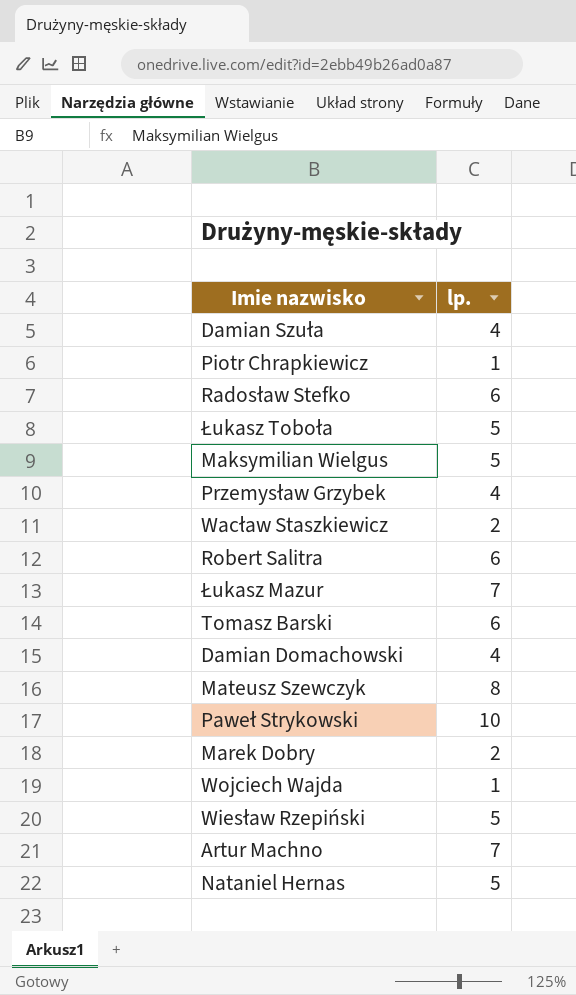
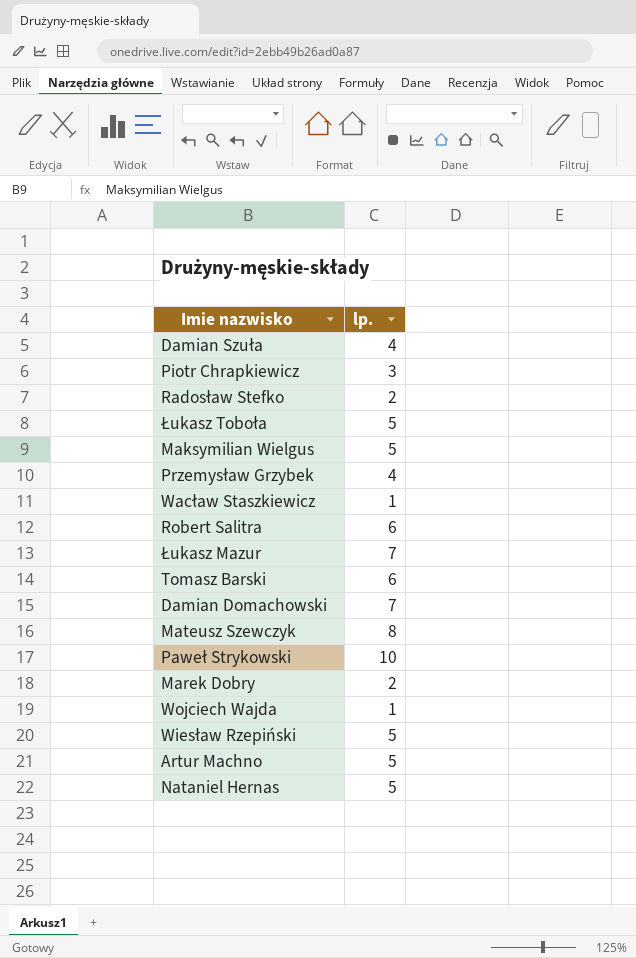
Piotr Chrapkiewicz | lp.: 1 -> 3
Radosław Stefko | lp.: 6 -> 2
Wacław Staszkiewicz | lp.: 2 -> 1
Damian Domachowski | lp.: 4 -> 7
Artur Machno | lp.: 7 -> 5

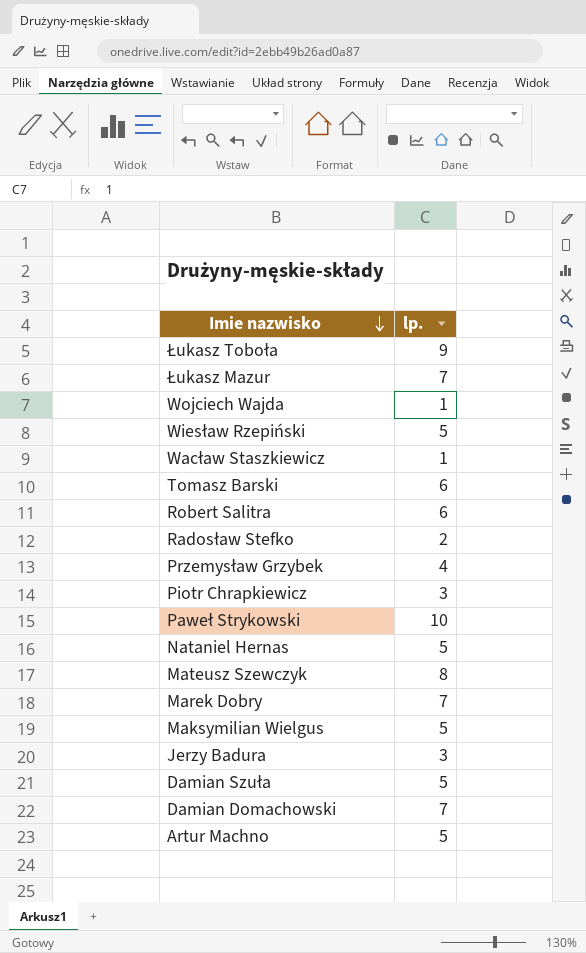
row order: none -> Imie nazwisko descending
Łukasz Toboła | lp.: 5 -> 9
Marek Dobry | lp.: 2 -> 7
row Jerzy Badura: none -> 3
Damian Szuła | lp.: 4 -> 5

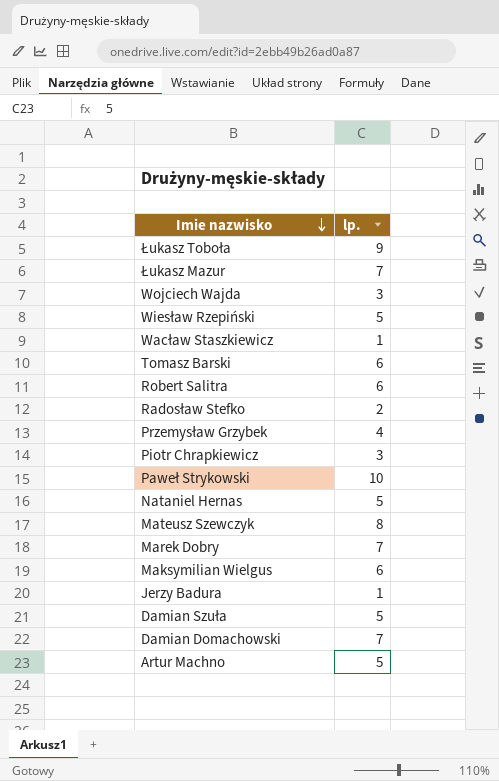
Wojciech Wajda | lp.: 1 -> 3
Maksymilian Wielgus | lp.: 5 -> 6
Jerzy Badura | lp.: 3 -> 1

